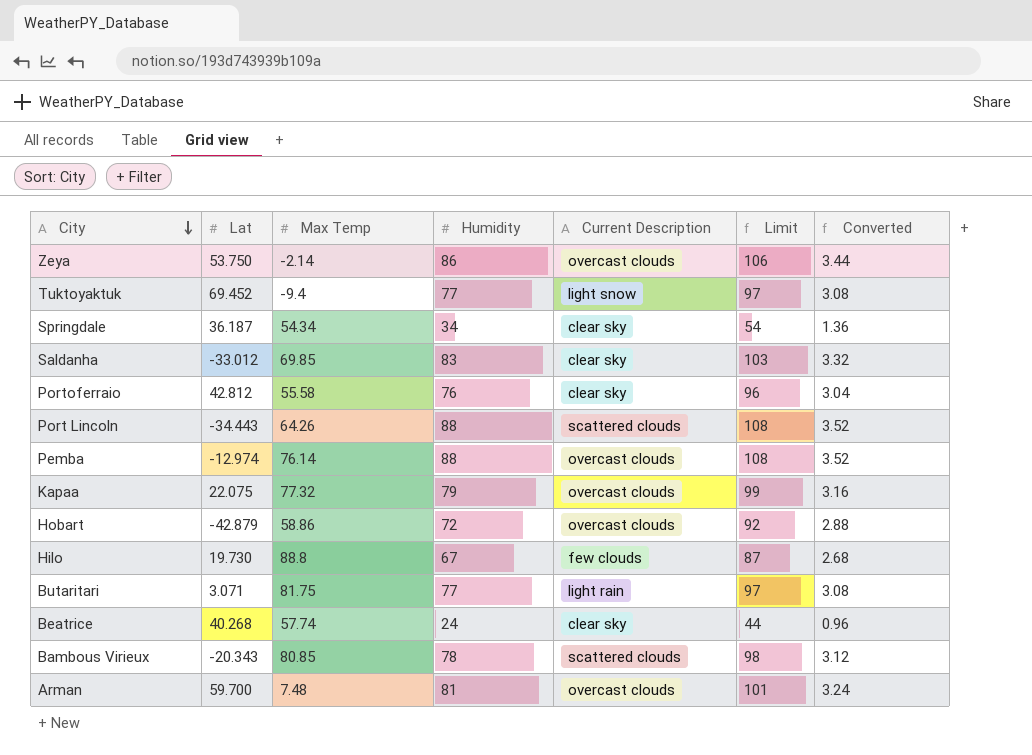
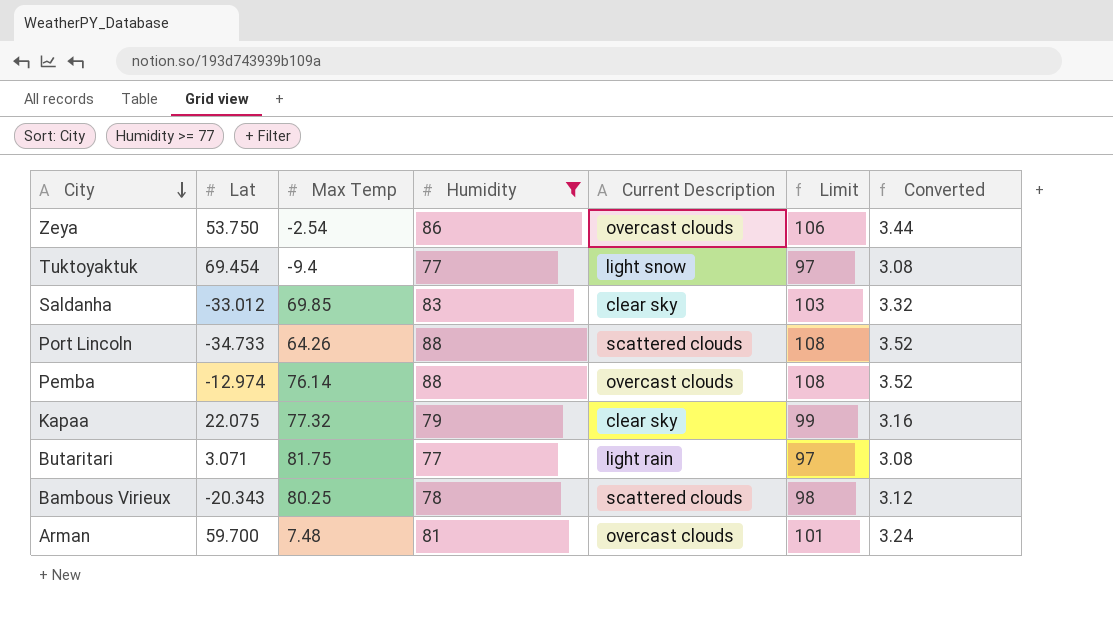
filter: none -> Humidity >= 77
Zeya | Max Temp: -2.14 -> -2.54
Tuktoyaktuk | Lat: 69.452 -> 69.454
Port Lincoln | Lat: -34.443 -> -34.733
Kapaa | Current Description: overcast clouds -> clear sky
Bambous Virieux | Max Temp: 80.85 -> 80.25

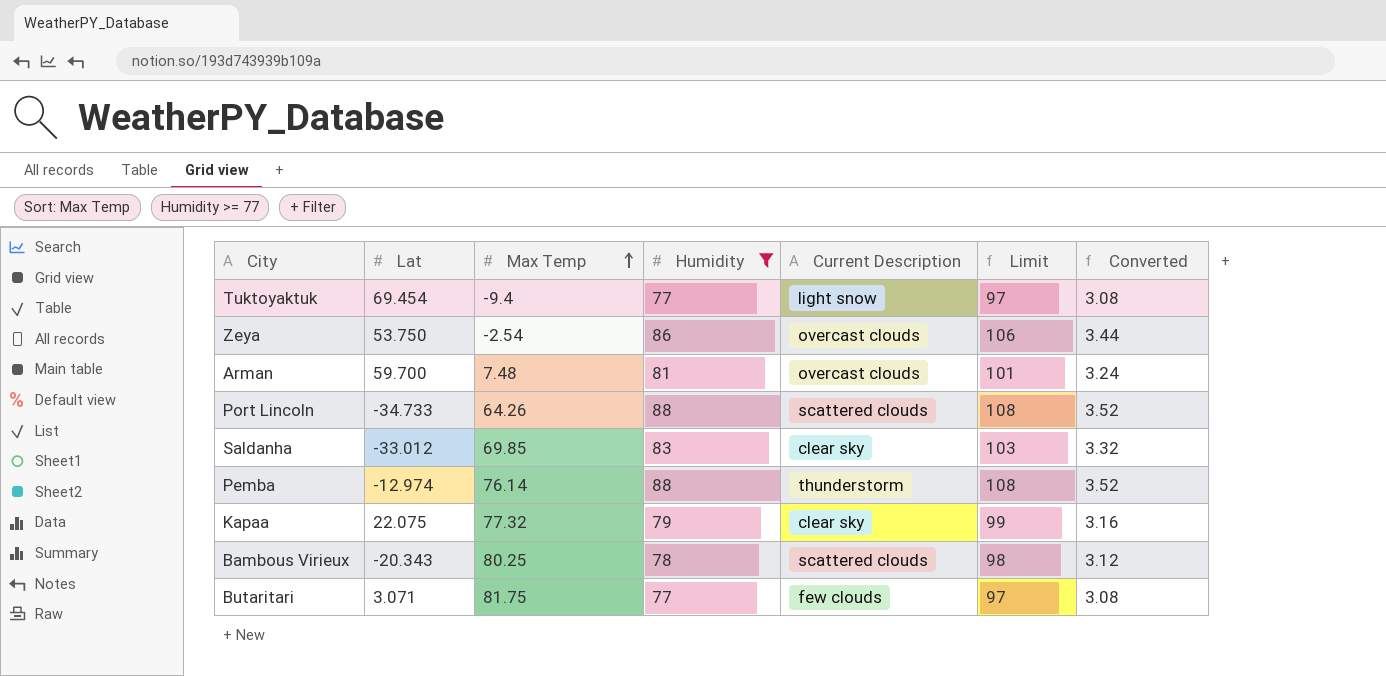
row order: City descending -> Max Temp ascending
Pemba | Current Description: overcast clouds -> thunderstorm
Butaritari | Current Description: light rain -> few clouds

